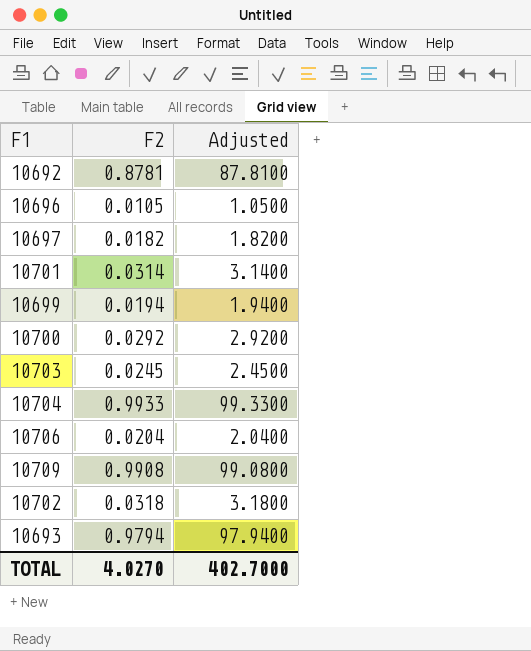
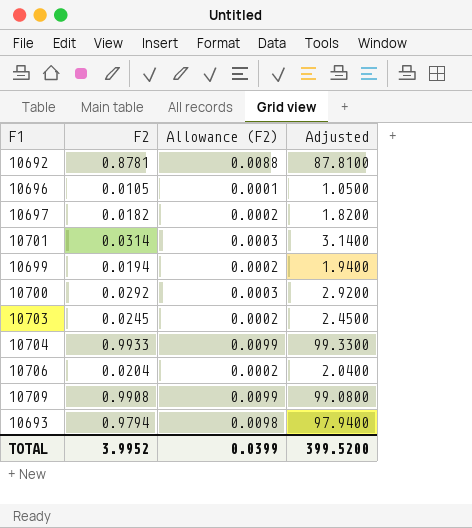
column Allowance (F2) | formula: none -> [F2] * 0.01
row 10702: 0.0318 | 3.1800 -> none
TOTAL | F2: 4.0270 -> 3.9952
TOTAL | Adjusted: 402.7000 -> 399.5200

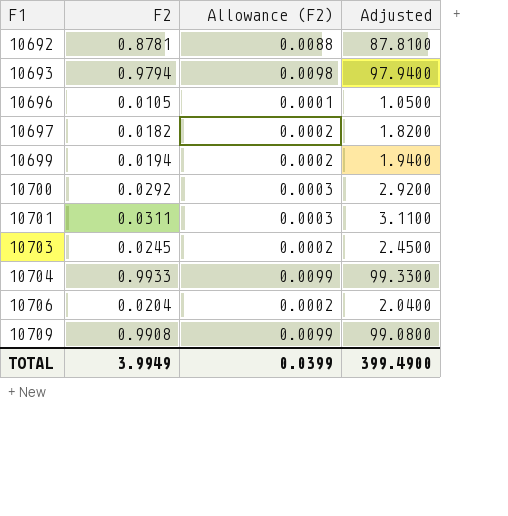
row order: none -> F1 ascending
10701 | F2: 0.0314 -> 0.0311
10701 | Adjusted: 3.1400 -> 3.1100
TOTAL | F2: 3.9952 -> 3.9949
TOTAL | Adjusted: 399.5200 -> 399.4900

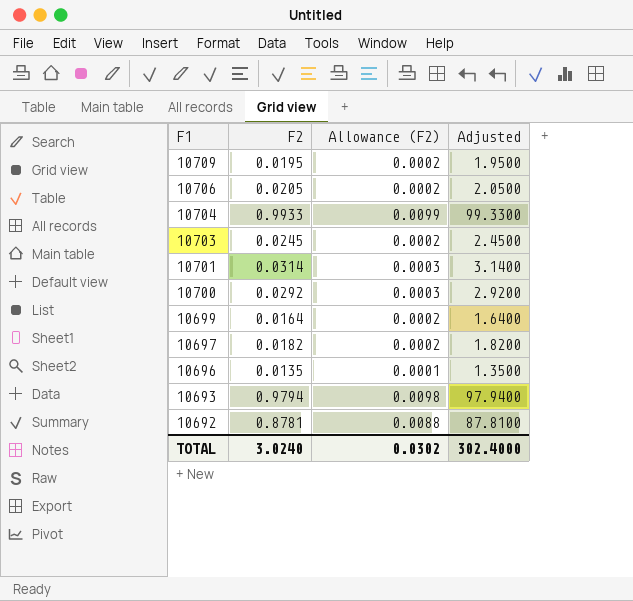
row order: F1 ascending -> F1 descending
10709 | F2: 0.9908 -> 0.0195
10709 | Allowance (F2): 0.0099 -> 0.0002
10709 | Adjusted: 99.0800 -> 1.9500
10706 | F2: 0.0204 -> 0.0205
10706 | Adjusted: 2.0400 -> 2.0500
10701 | F2: 0.0311 -> 0.0314
10701 | Adjusted: 3.1100 -> 3.1400
10699 | F2: 0.0194 -> 0.0164
10699 | Adjusted: 1.9400 -> 1.6400
10696 | F2: 0.0105 -> 0.0135
10696 | Adjusted: 1.0500 -> 1.3500
TOTAL | F2: 3.9949 -> 3.0240
TOTAL | Allowance (F2): 0.0399 -> 0.0302
TOTAL | Adjusted: 399.4900 -> 302.4000

